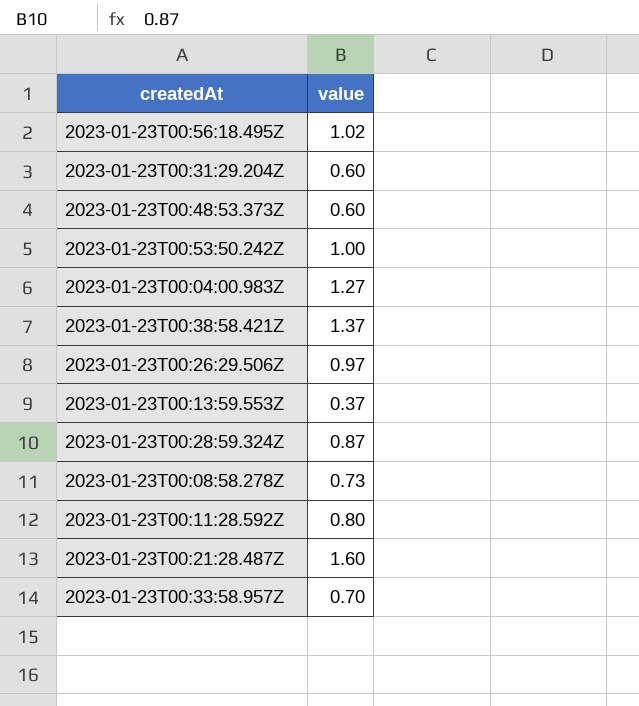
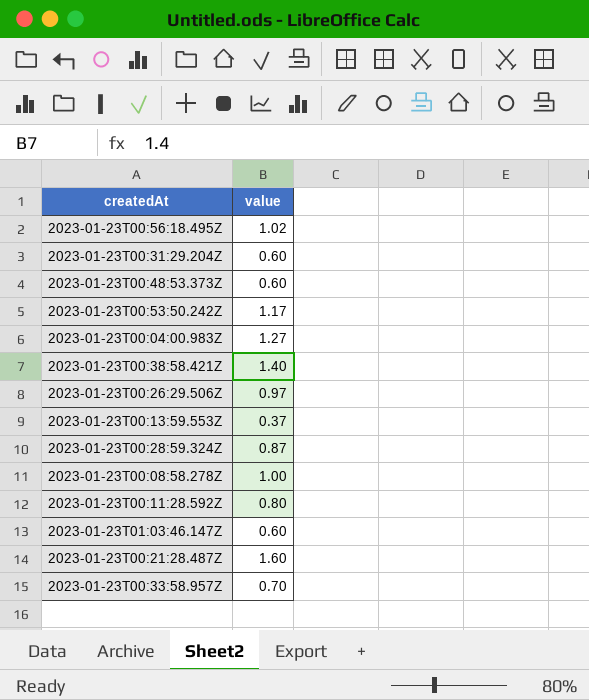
2023-01-23T00:53:50.242Z | value: 1.00 -> 1.17
2023-01-23T00:38:58.421Z | value: 1.37 -> 1.40
2023-01-23T00:08:58.278Z | value: 0.73 -> 1.00
row 2023-01-23T01:03:46.147Z: none -> 0.60

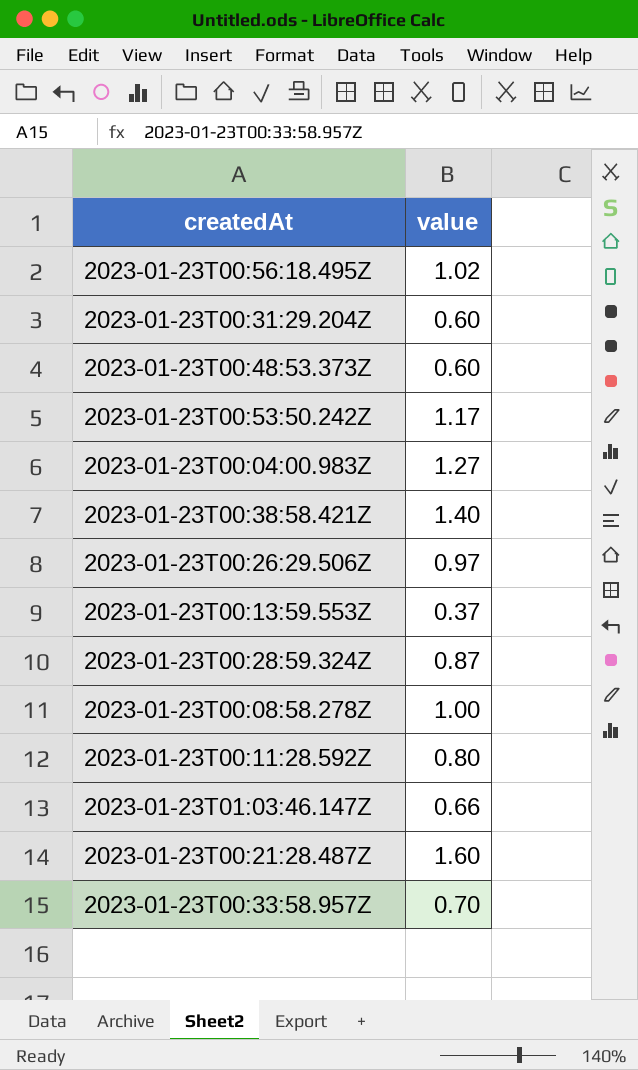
2023-01-23T01:03:46.147Z | value: 0.60 -> 0.66

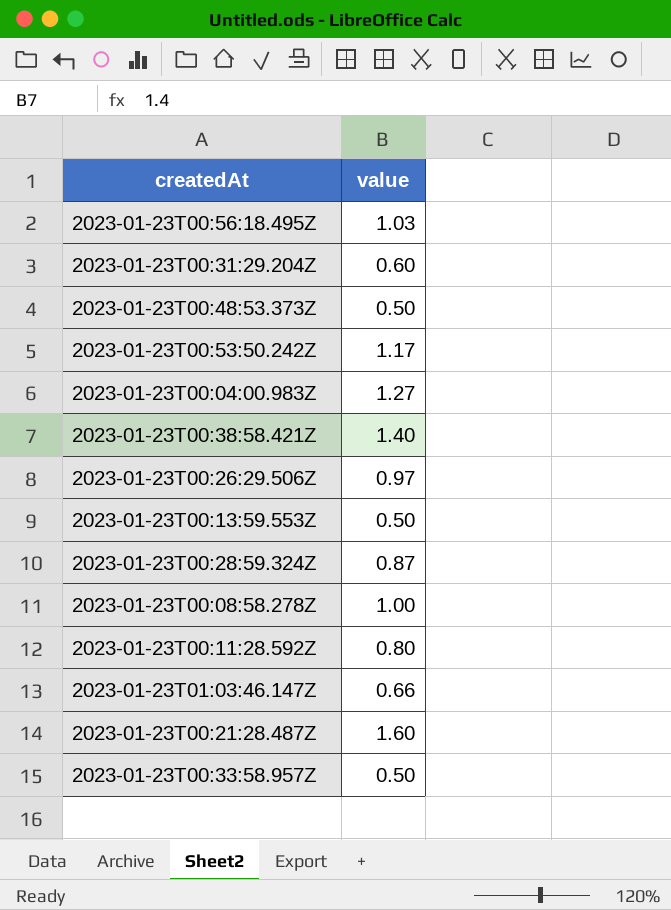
2023-01-23T00:56:18.495Z | value: 1.02 -> 1.03
2023-01-23T00:48:53.373Z | value: 0.60 -> 0.50
2023-01-23T00:13:59.553Z | value: 0.37 -> 0.50
2023-01-23T00:33:58.957Z | value: 0.70 -> 0.50

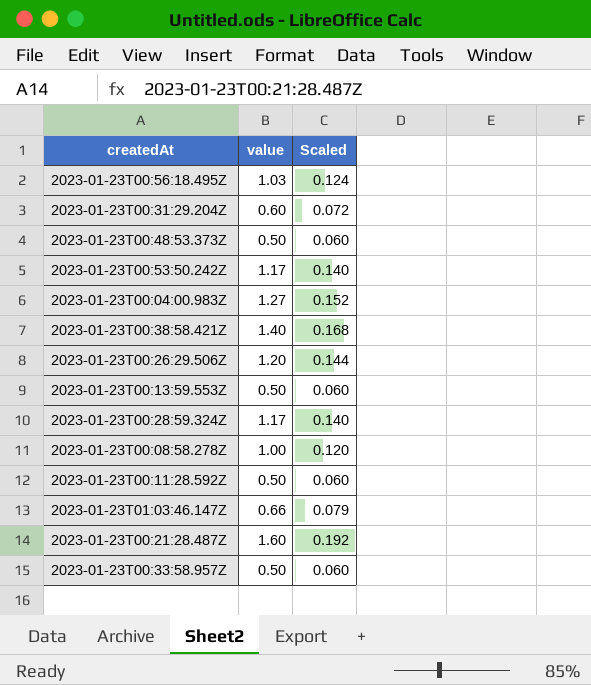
column Scaled | formula: none -> [value] * 0.12
2023-01-23T00:26:29.506Z | value: 0.97 -> 1.20
2023-01-23T00:28:59.324Z | value: 0.87 -> 1.17
2023-01-23T00:11:28.592Z | value: 0.80 -> 0.50

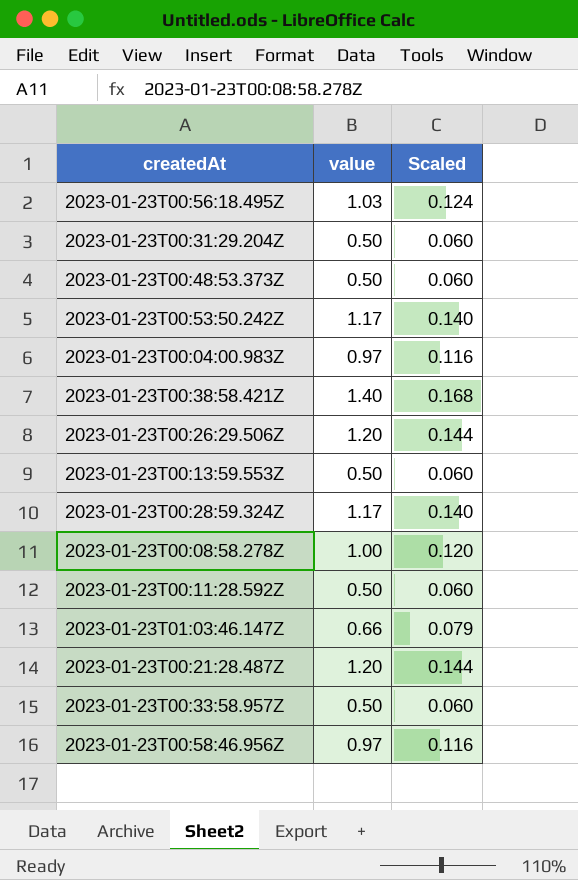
2023-01-23T00:31:29.204Z | value: 0.60 -> 0.50
2023-01-23T00:31:29.204Z | Scaled: 0.072 -> 0.060
2023-01-23T00:04:00.983Z | value: 1.27 -> 0.97
2023-01-23T00:04:00.983Z | Scaled: 0.152 -> 0.116
2023-01-23T00:21:28.487Z | value: 1.60 -> 1.20
2023-01-23T00:21:28.487Z | Scaled: 0.192 -> 0.144
row 2023-01-23T00:58:46.956Z: none -> 0.97 | 0.116

